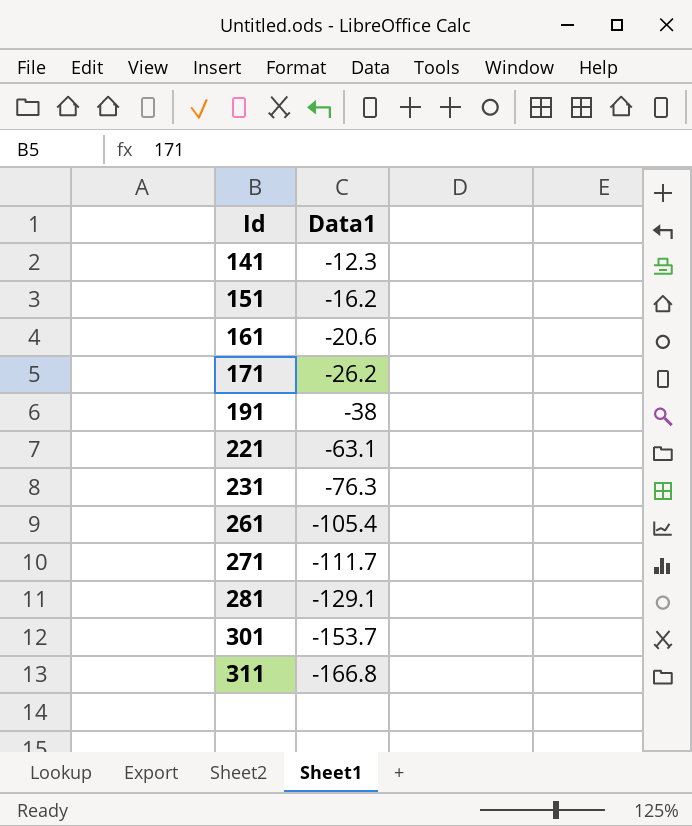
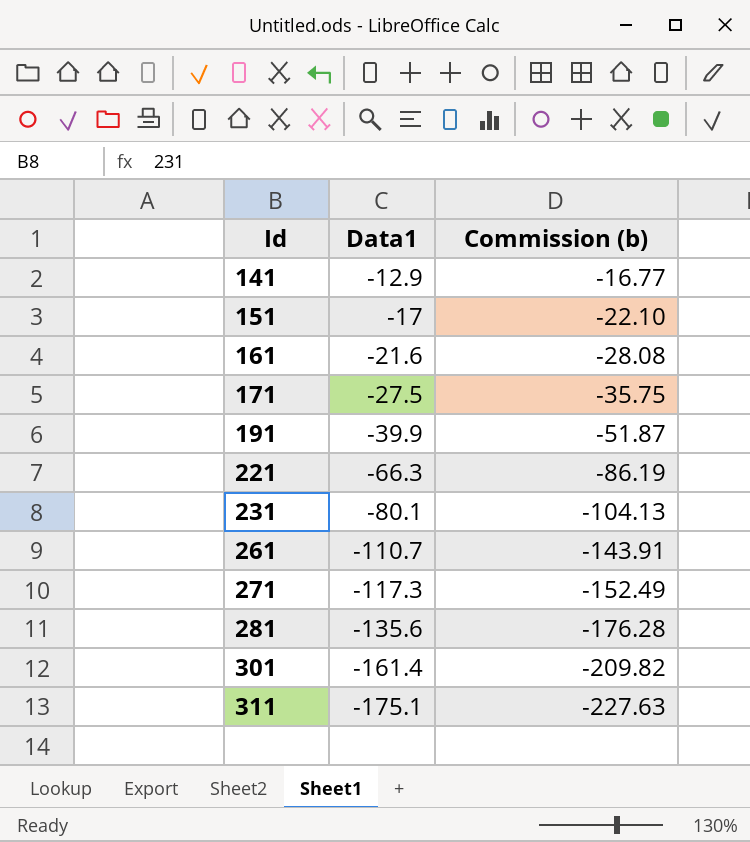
column Commission (b) | formula: none -> [Data1] * 1.3
141 | Data1: -12.3 -> -12.9
151 | Data1: -16.2 -> -17
161 | Data1: -20.6 -> -21.6
171 | Data1: -26.2 -> -27.5
191 | Data1: -38 -> -39.9
221 | Data1: -63.1 -> -66.3
231 | Data1: -76.3 -> -80.1
261 | Data1: -105.4 -> -110.7
271 | Data1: -111.7 -> -117.3
281 | Data1: -129.1 -> -135.6
301 | Data1: -153.7 -> -161.4
311 | Data1: -166.8 -> -175.1

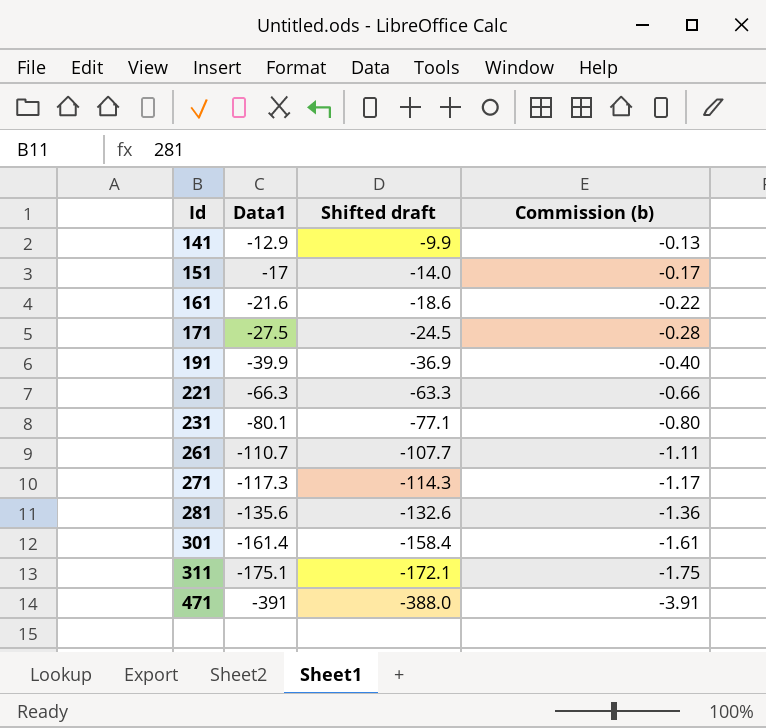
column Shifted draft | formula: none -> [Data1] + 3
column Commission (b) | formula: [Data1] * 1.3 -> [Data1] * 0.01
row 471: none -> -391 | -388.0 | -3.91

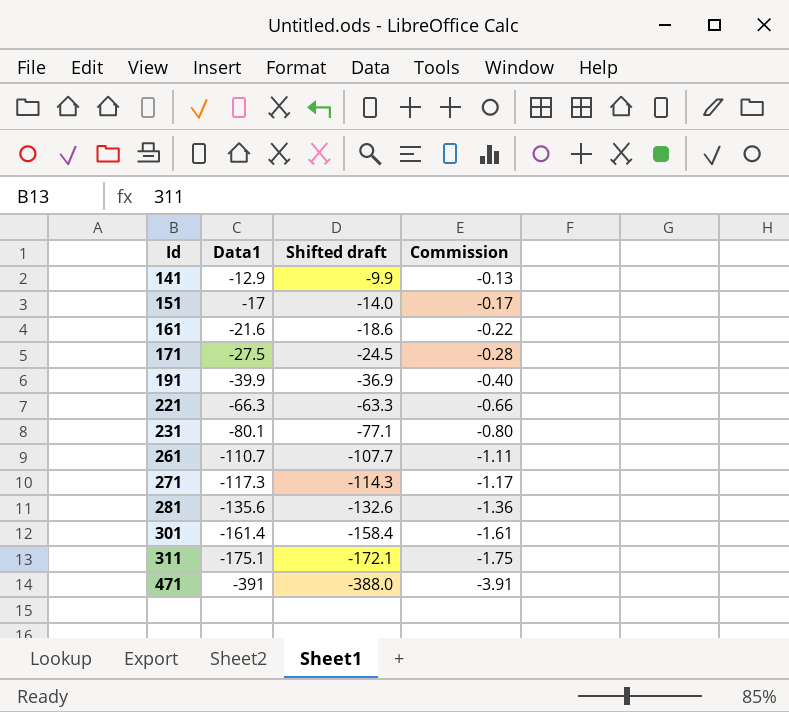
column name: Commission (b) -> Commission

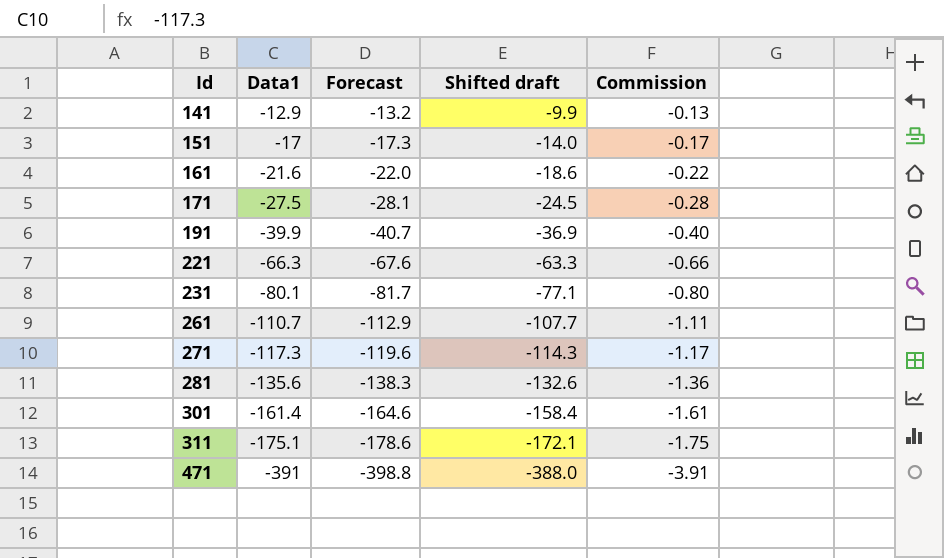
column Forecast | formula: none -> [Data1] * 1.02

